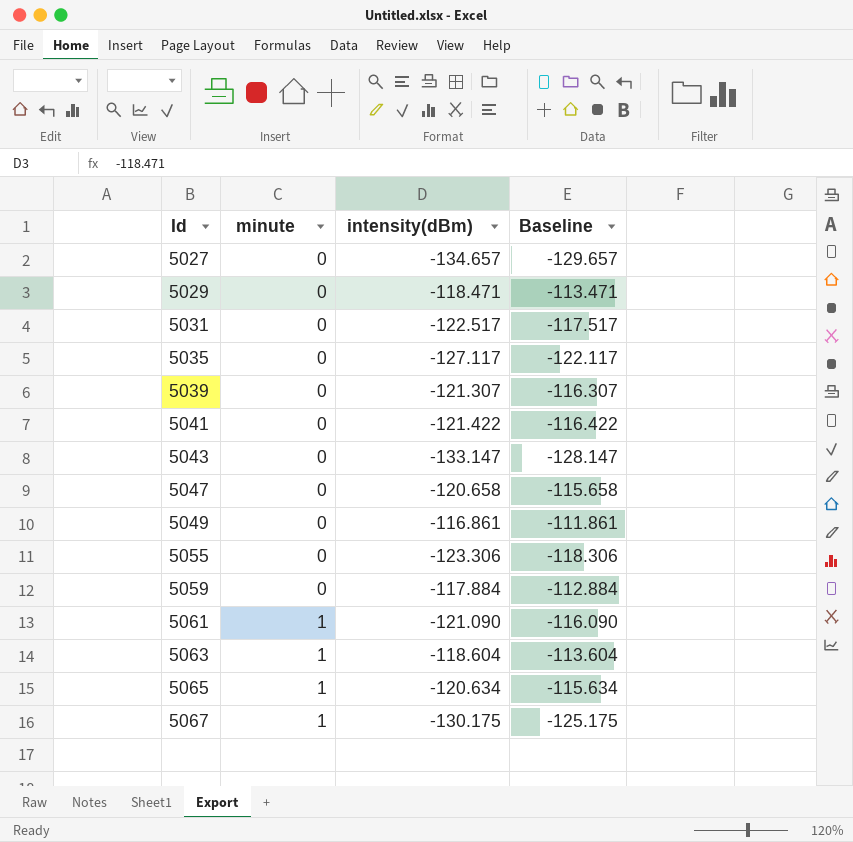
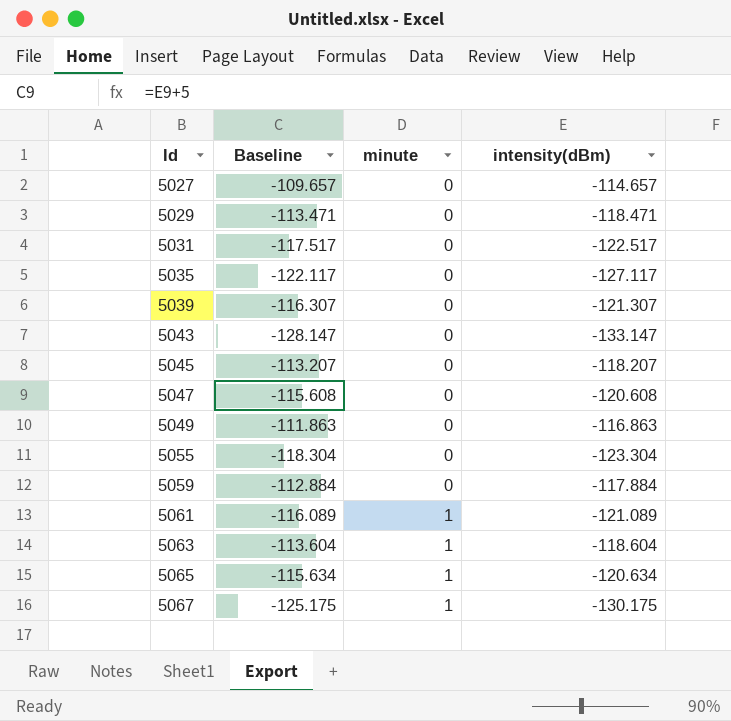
column Baseline | position: 4 -> 2
row 5041: 0 | -121.422 | -116.422 -> none
5027 | Baseline: -129.657 -> -109.657
5027 | intensity(dBm): -134.657 -> -114.657
row 5045: none -> -113.207 | 0 | -118.207
5047 | Baseline: -115.658 -> -115.608
5047 | intensity(dBm): -120.658 -> -120.608
5049 | Baseline: -111.861 -> -111.863
5049 | intensity(dBm): -116.861 -> -116.863
5055 | Baseline: -118.306 -> -118.304
5055 | intensity(dBm): -123.306 -> -123.304
5061 | Baseline: -116.090 -> -116.089
5061 | intensity(dBm): -121.090 -> -121.089

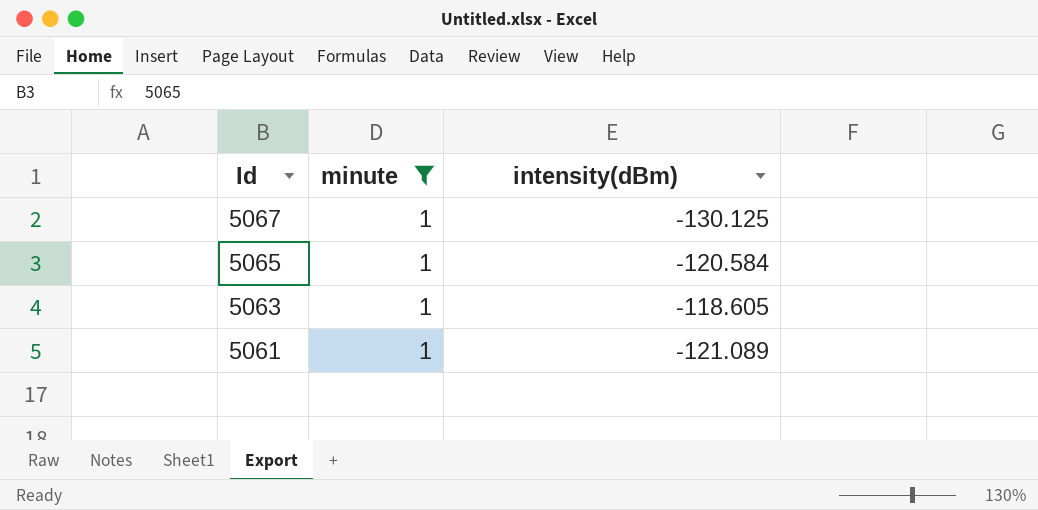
filter: none -> minute = 1
row order: Id ascending -> Id descending
column Baseline | formula: [intensity(dBm)] + 5 -> none
5067 | intensity(dBm): -130.175 -> -130.125
5065 | intensity(dBm): -120.634 -> -120.584
5063 | intensity(dBm): -118.604 -> -118.605

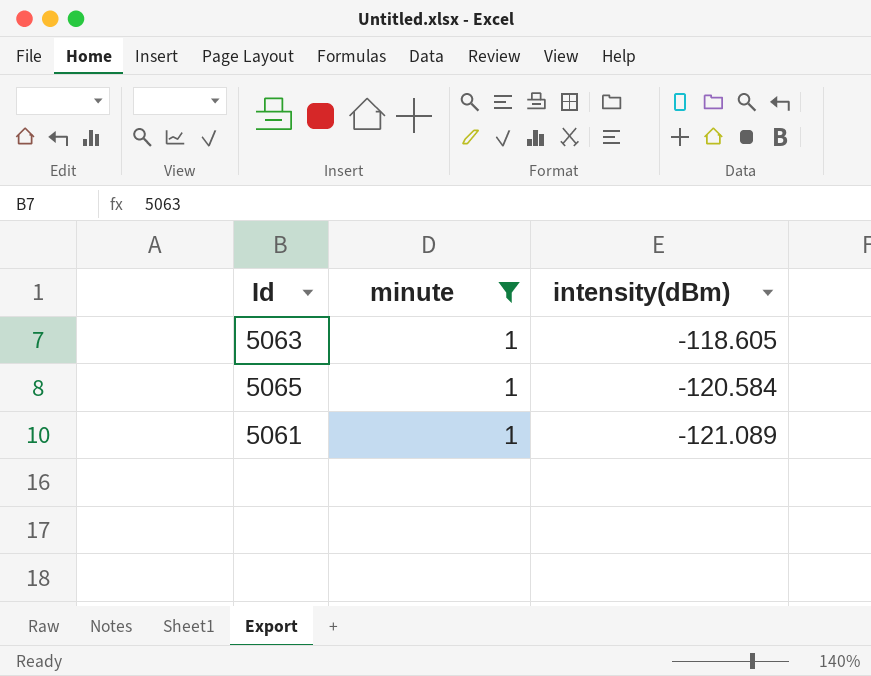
row order: Id descending -> intensity(dBm) descending
row 5067: 1 | -130.125 -> none

